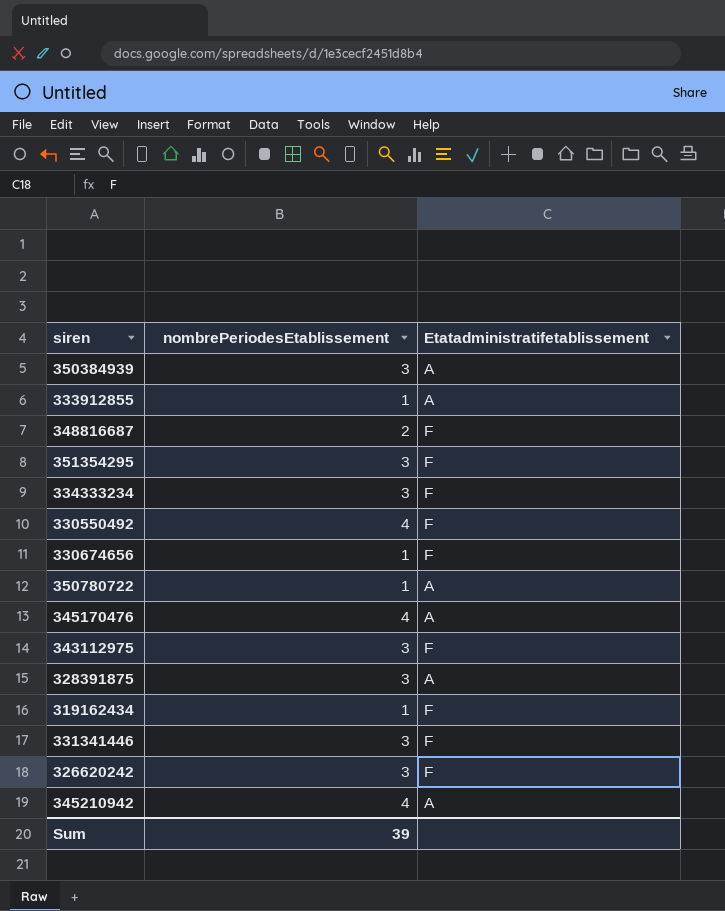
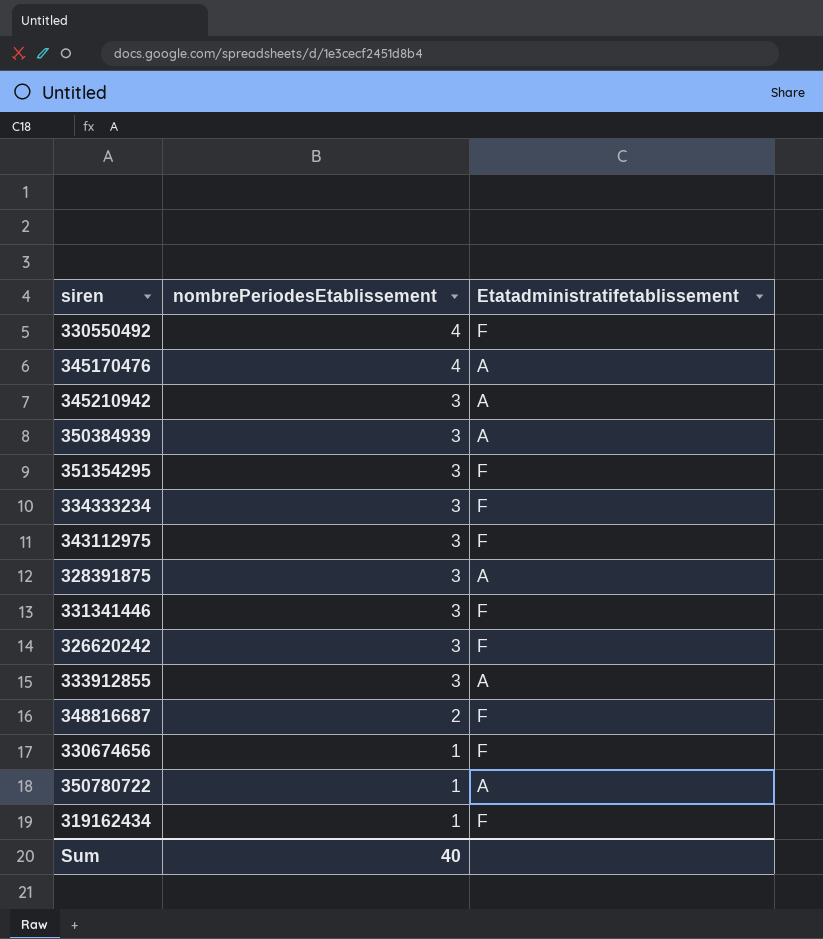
row order: none -> nombrePeriodesEtablissement descending
345210942 | nombrePeriodesEtablissement: 4 -> 3
333912855 | nombrePeriodesEtablissement: 1 -> 3
Sum | nombrePeriodesEtablissement: 39 -> 40

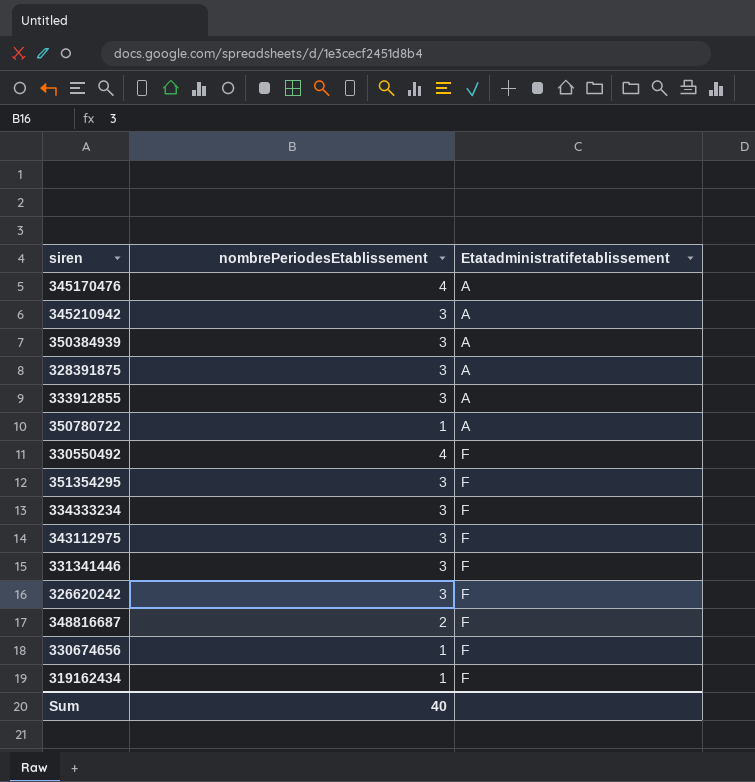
row order: nombrePeriodesEtablissement descending -> Etatadministratifetablissement ascending

